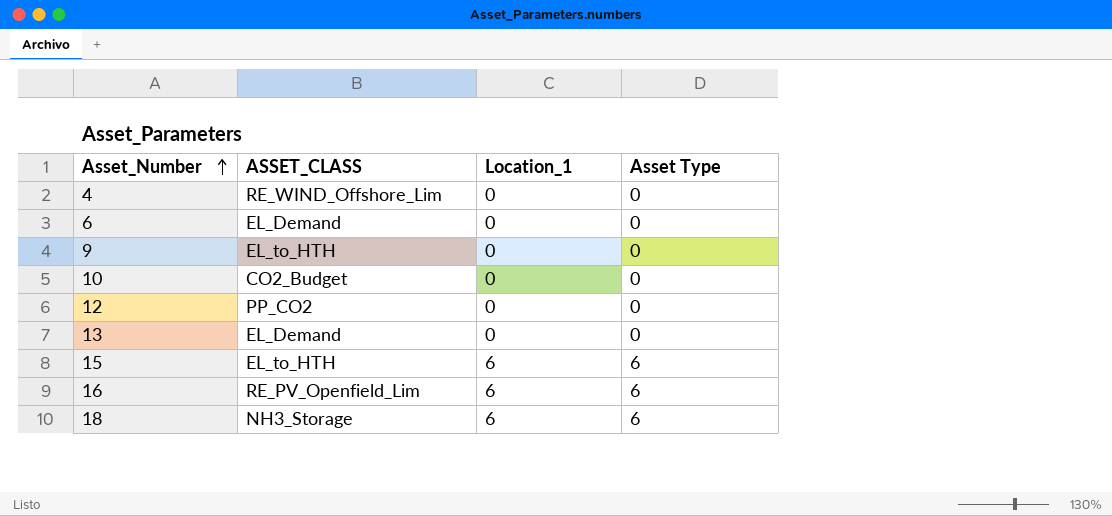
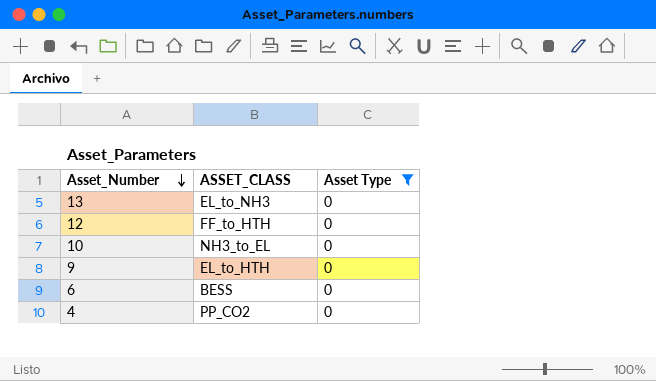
filter: none -> Asset Type = 0
row order: Asset_Number ascending -> Asset_Number descending
column Location_1 | position: 3 -> none
13 | ASSET_CLASS: EL_Demand -> EL_to_NH3
12 | ASSET_CLASS: PP_CO2 -> FF_to_HTH
10 | ASSET_CLASS: CO2_Budget -> NH3_to_EL
6 | ASSET_CLASS: EL_Demand -> BESS
4 | ASSET_CLASS: RE_WIND_Offshore_Lim -> PP_CO2

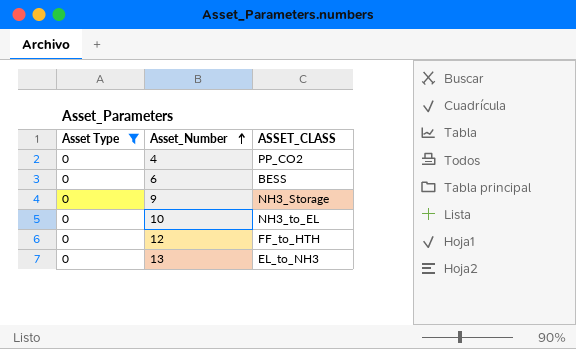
row order: Asset_Number descending -> Asset_Number ascending
column Asset Type | position: 3 -> 1
9 | ASSET_CLASS: EL_to_HTH -> NH3_Storage

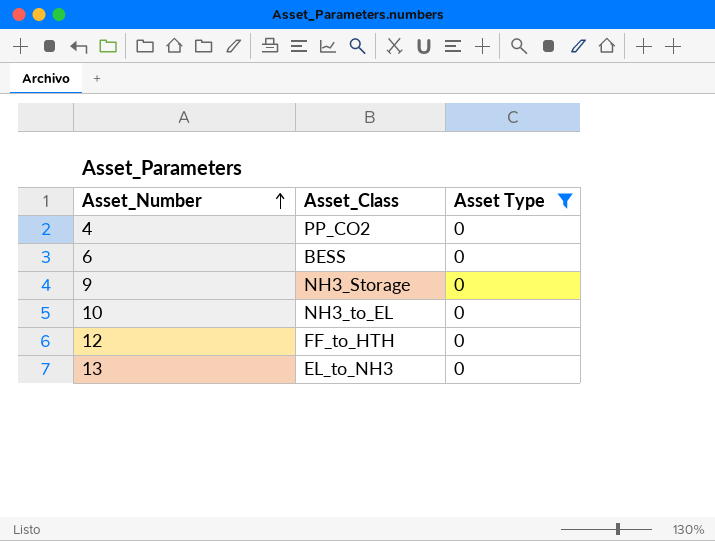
column name: ASSET_CLASS -> Asset_Class
column Asset Type | position: 1 -> 3

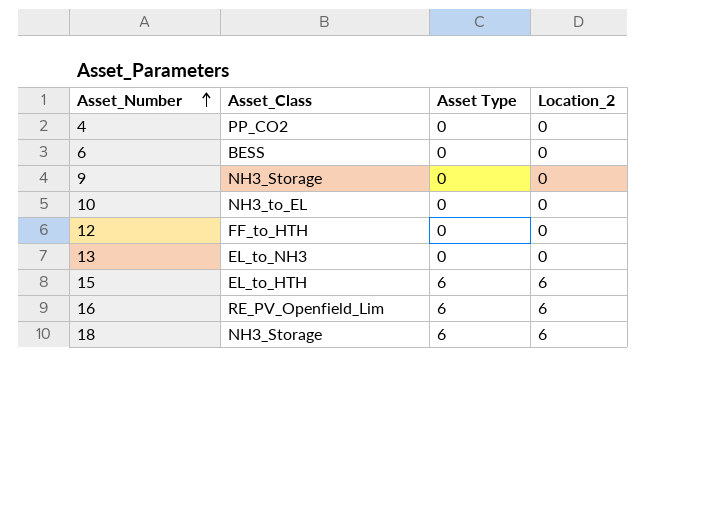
filter: Asset Type = 0 -> none
column Location_2 | position: none -> 4

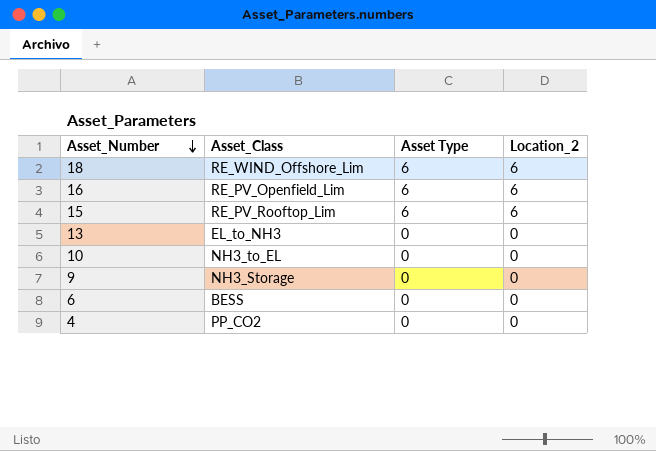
row order: Asset_Number ascending -> Asset_Number descending
row 12: FF_to_HTH | 0 | 0 -> none
18 | Asset_Class: NH3_Storage -> RE_WIND_Offshore_Lim
15 | Asset_Class: EL_to_HTH -> RE_PV_Rooftop_Lim

